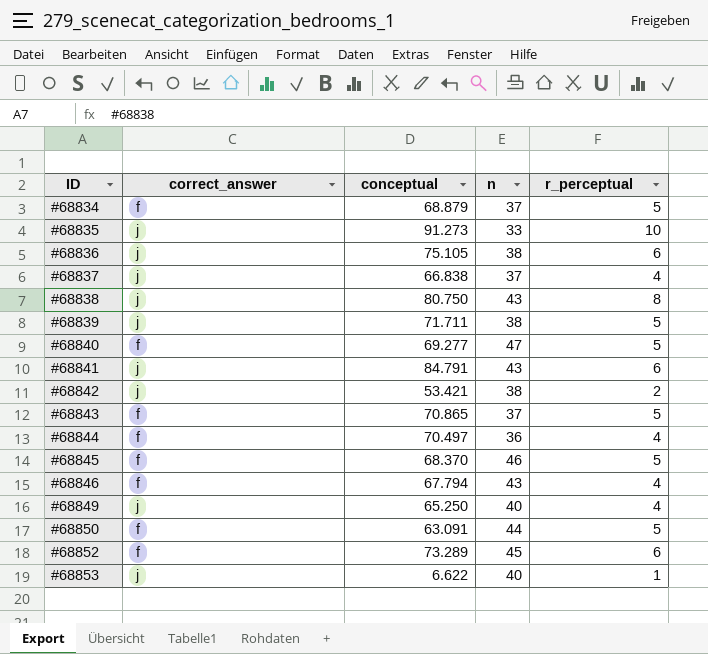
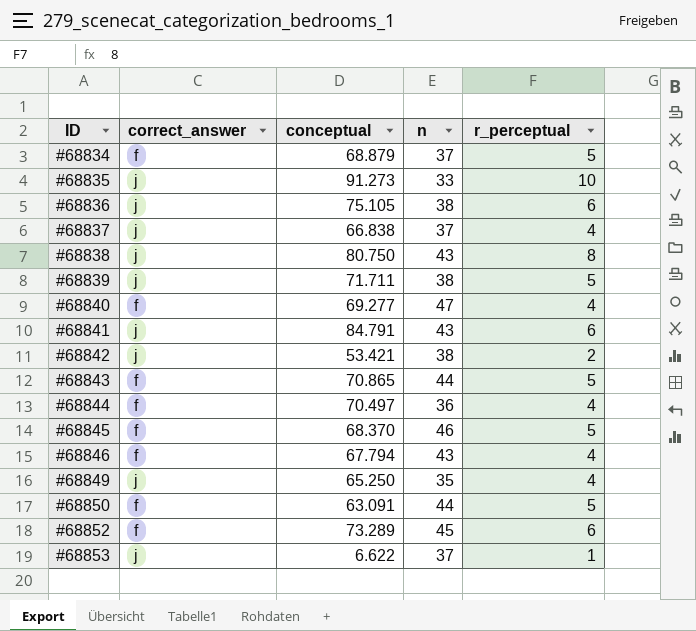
#68840 | r_perceptual: 5 -> 4
#68843 | n: 37 -> 44
#68849 | n: 40 -> 35
#68853 | n: 40 -> 37

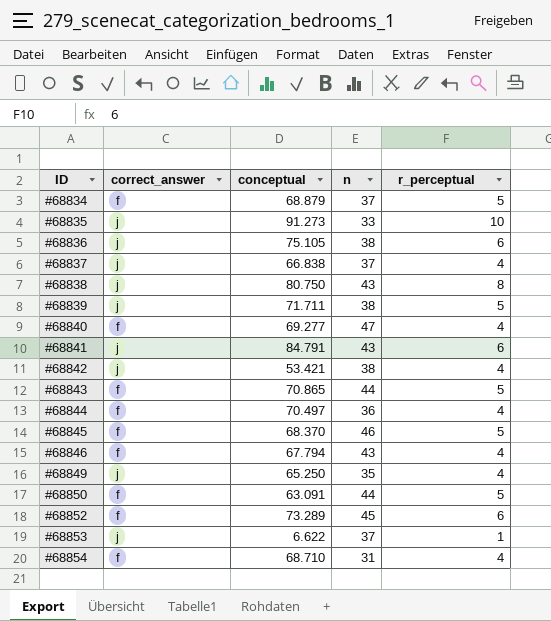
#68842 | r_perceptual: 2 -> 4
row #68854: none -> f | 68.710 | 31 | 4

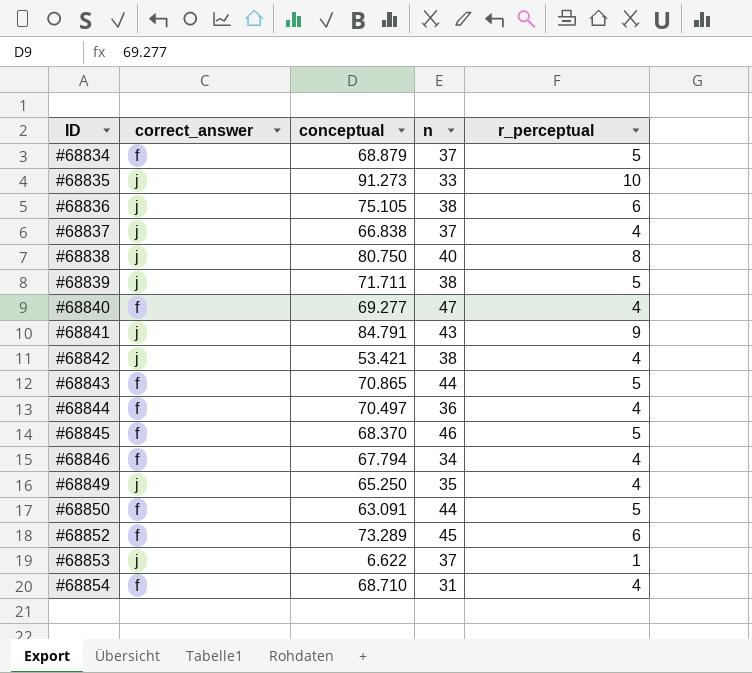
#68838 | n: 43 -> 40
#68841 | r_perceptual: 6 -> 9
#68846 | n: 43 -> 34

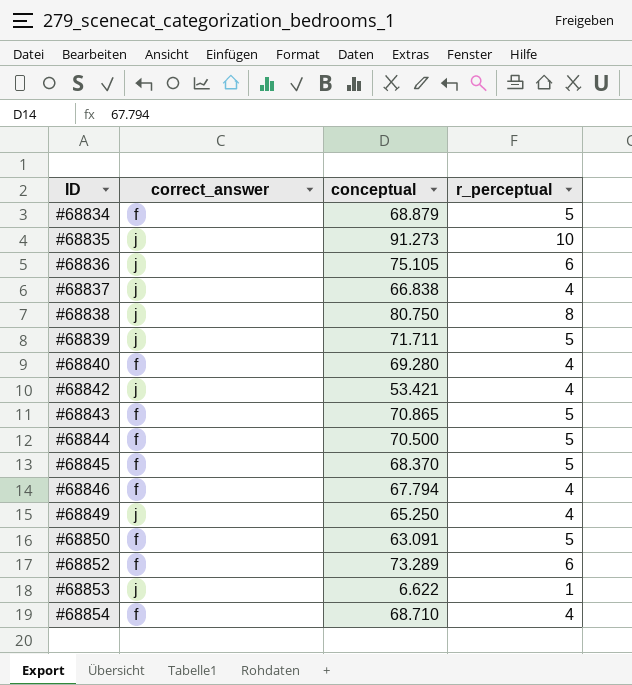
column n | position: 4 -> none
row #68841: j | 84.791 | 43 | 9 -> none
#68840 | conceptual: 69.277 -> 69.280
#68844 | conceptual: 70.497 -> 70.500
#68844 | r_perceptual: 4 -> 5

